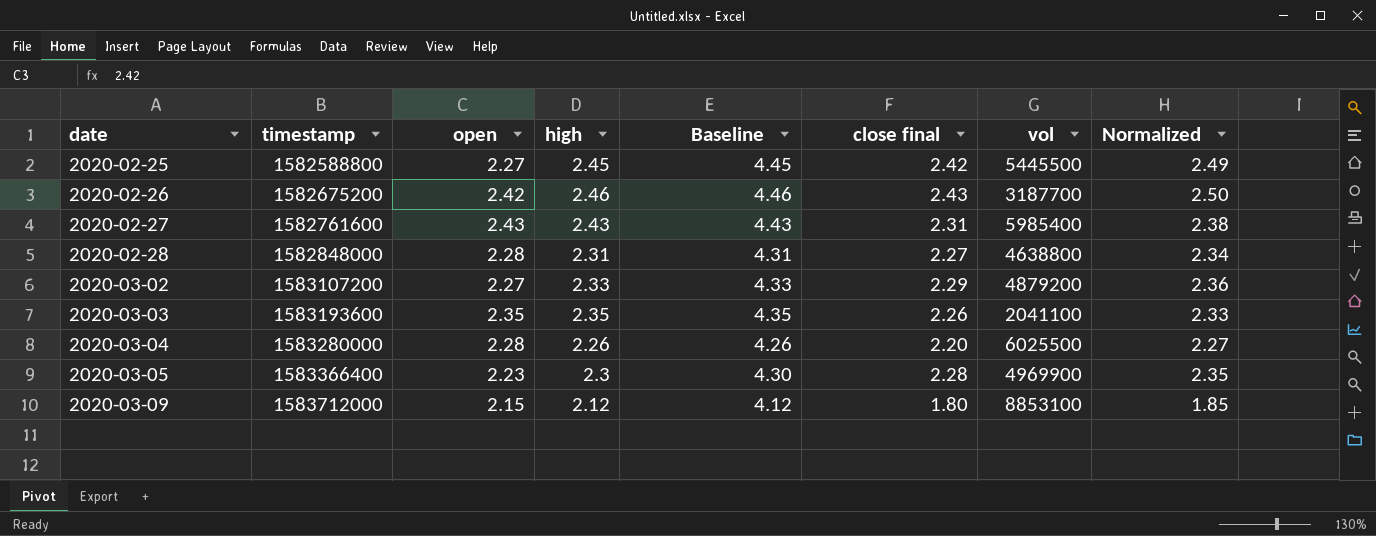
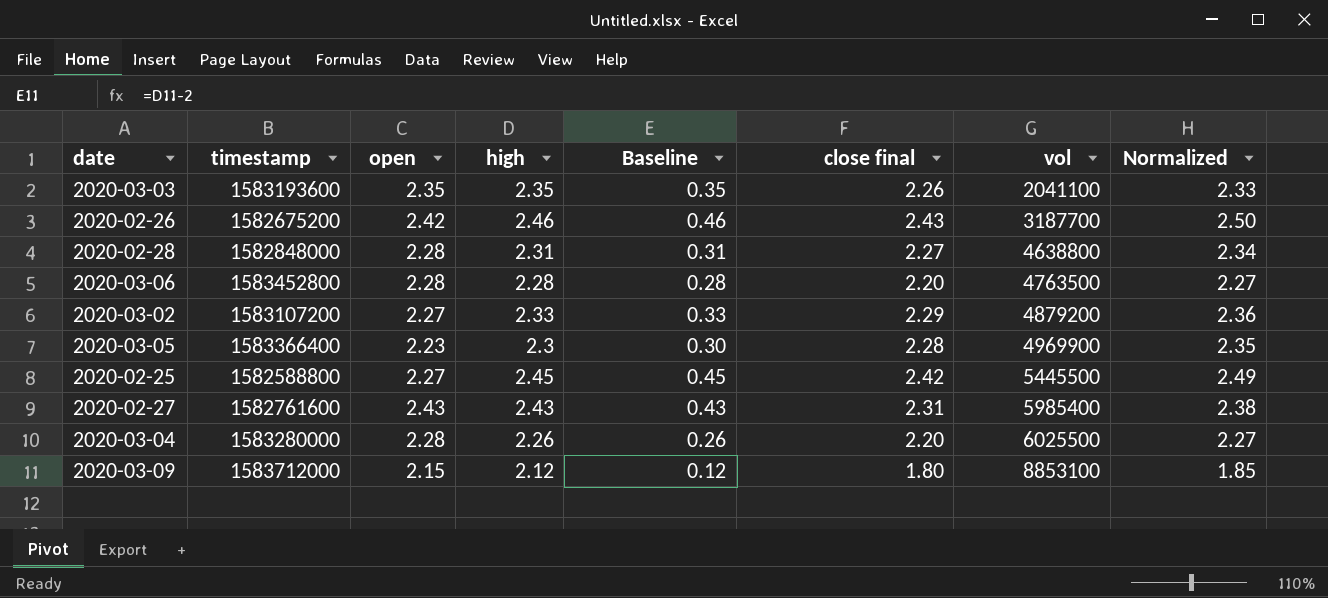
row order: date ascending -> vol ascending
column Baseline | formula: [high] + 2 -> [high] - 2
row 2020-03-06: none -> 1583452800 | 2.28 | 2.28 | 0.28 | 2.20 | 4763500 | 2.27

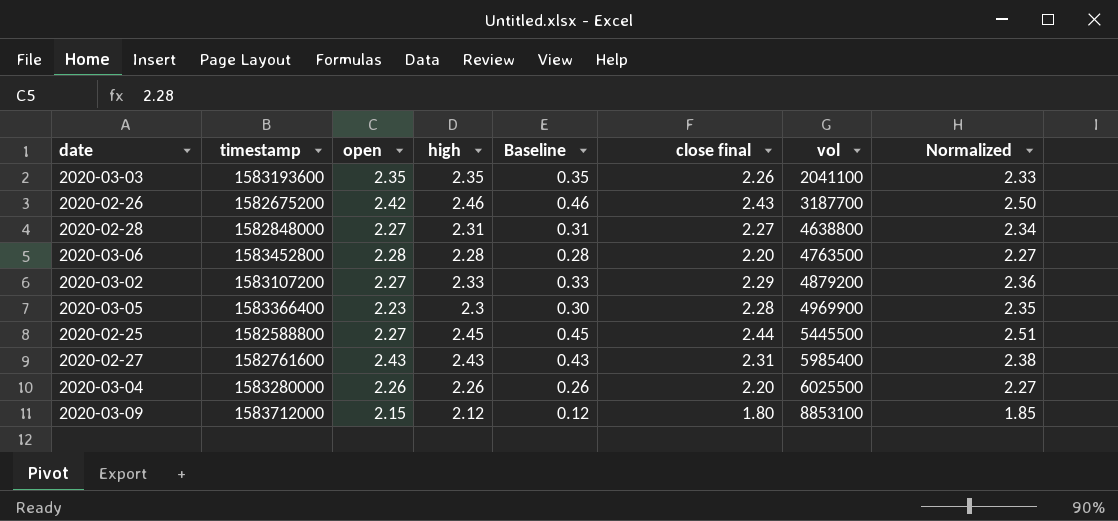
2020-02-28 | open: 2.28 -> 2.27
2020-02-25 | close final: 2.42 -> 2.44
2020-02-25 | Normalized: 2.49 -> 2.51
2020-03-04 | open: 2.28 -> 2.26

